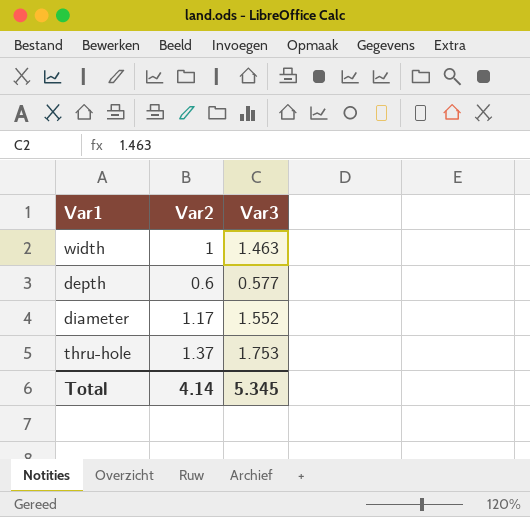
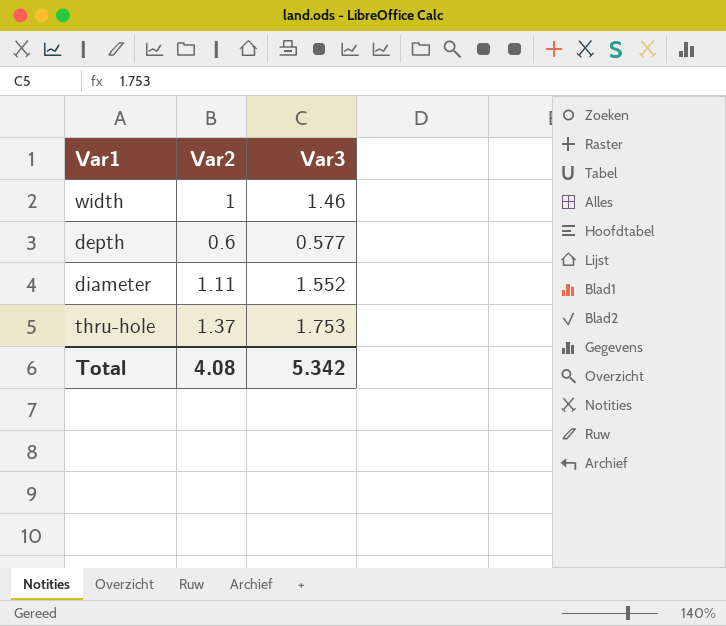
width | Var3: 1.463 -> 1.46
diameter | Var2: 1.17 -> 1.11
Total | Var2: 4.14 -> 4.08
Total | Var3: 5.345 -> 5.342

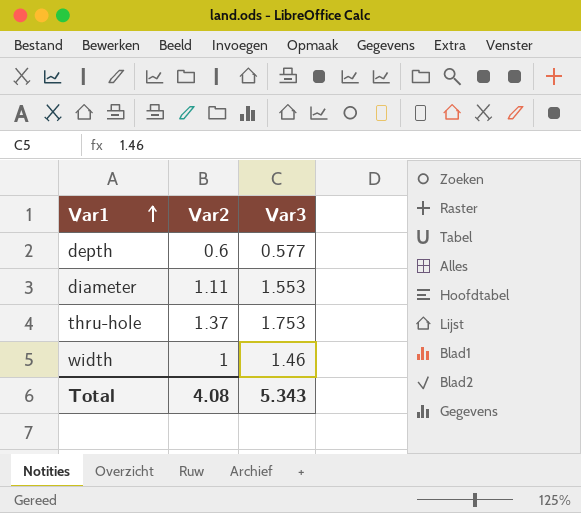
row order: none -> Var1 ascending
diameter | Var3: 1.552 -> 1.553
Total | Var3: 5.342 -> 5.343

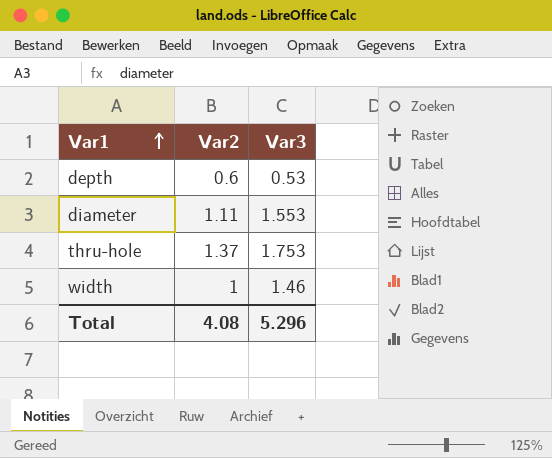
depth | Var3: 0.577 -> 0.53
Total | Var3: 5.343 -> 5.296

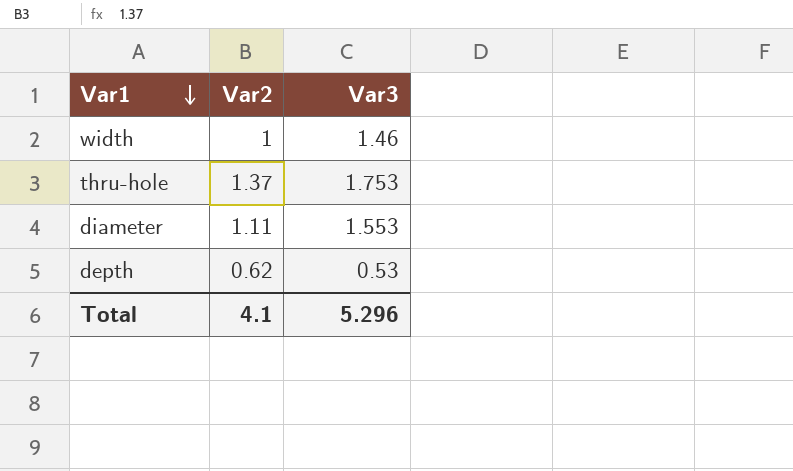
row order: Var1 ascending -> Var1 descending
depth | Var2: 0.6 -> 0.62
Total | Var2: 4.08 -> 4.1

